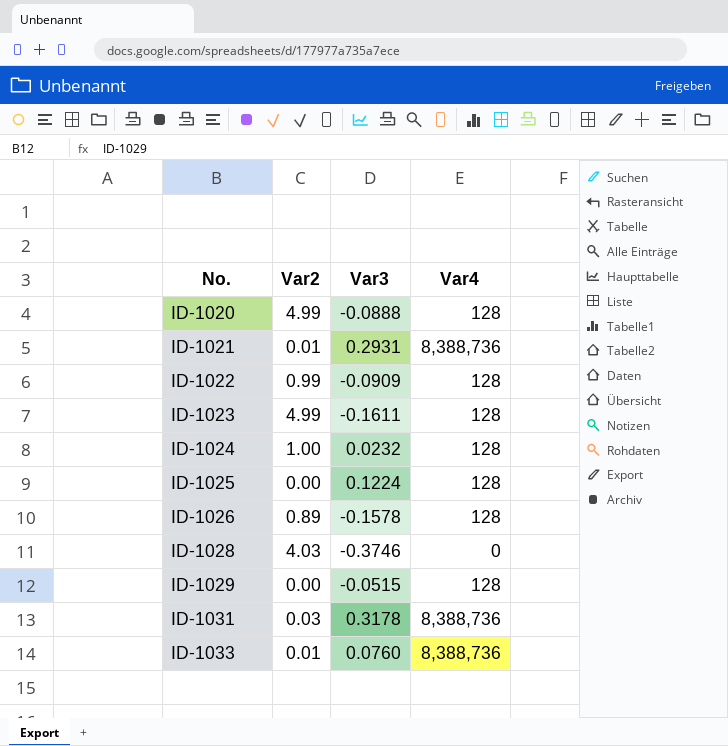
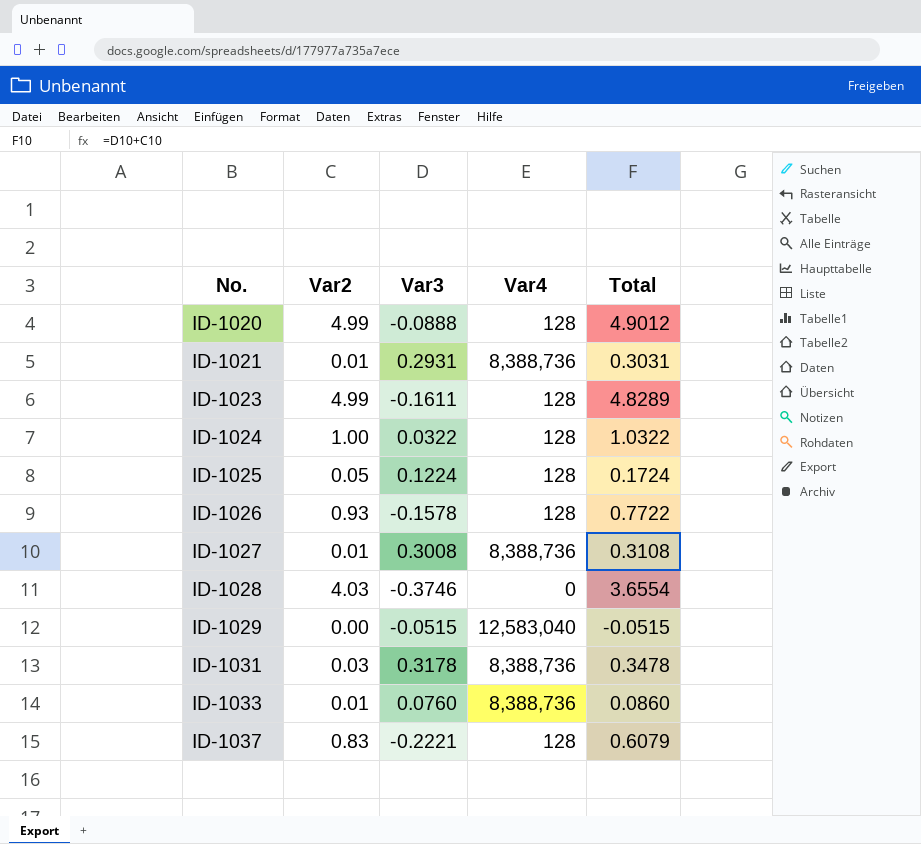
column Total | formula: none -> [Var2] + [Var3]
row ID-1022: 0.99 | -0.0909 | 128 -> none
ID-1024 | Var3: 0.0232 -> 0.0322
ID-1025 | Var2: 0.00 -> 0.05
ID-1026 | Var2: 0.89 -> 0.93
row ID-1027: none -> 0.01 | 0.3008 | 8,388,736 | 0.3108
ID-1029 | Var4: 128 -> 12,583,040
row ID-1037: none -> 0.83 | -0.2221 | 128 | 0.6079

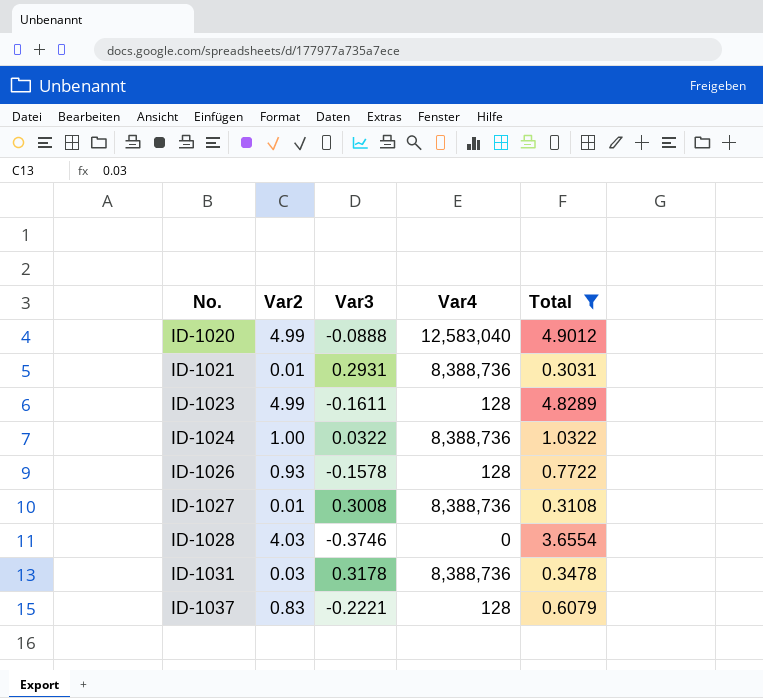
filter: none -> Total >= 0.3031
ID-1020 | Var4: 128 -> 12,583,040
ID-1024 | Var4: 128 -> 8,388,736

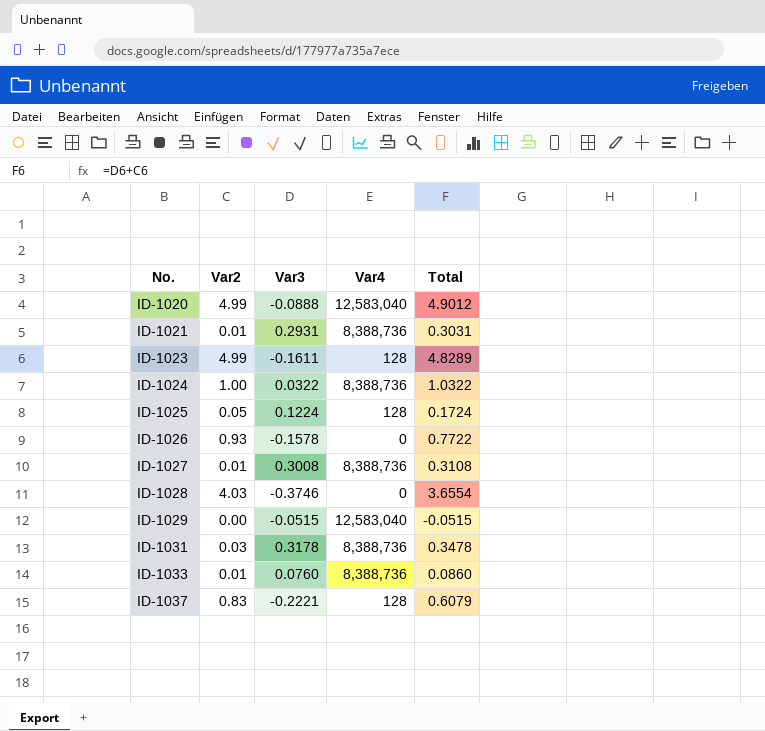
filter: Total >= 0.3031 -> none
ID-1026 | Var4: 128 -> 0

